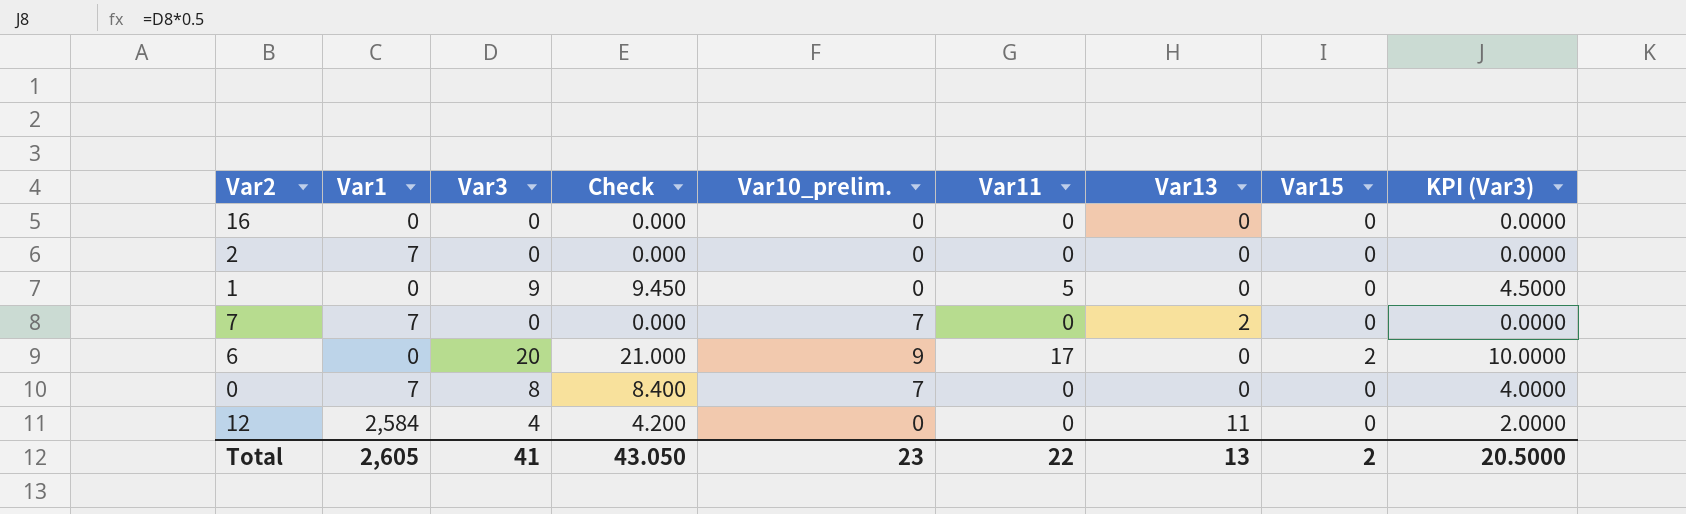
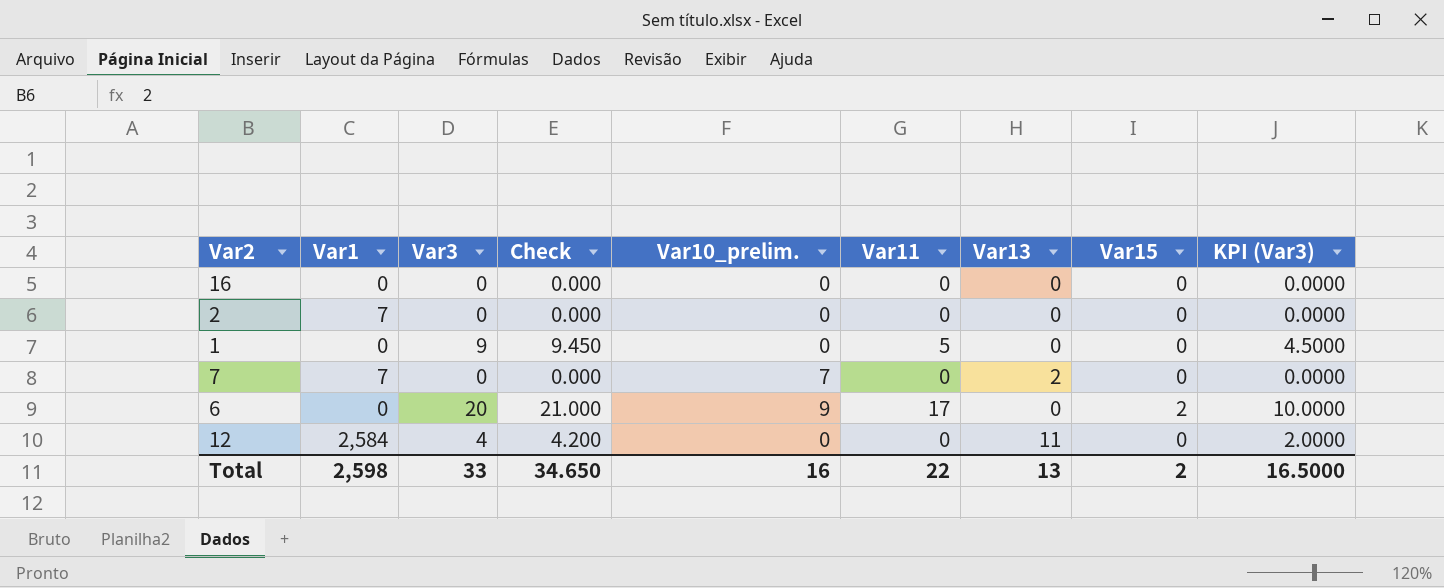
row 0: 7 | 8 | 8.400 | 7 | 0 | 0 | 0 | 4.0000 -> none
Total | Var1: 2,605 -> 2,598
Total | Var3: 41 -> 33
Total | Check: 43.050 -> 34.650
Total | Var10_prelim.: 23 -> 16
Total | KPI (Var3): 20.5000 -> 16.5000

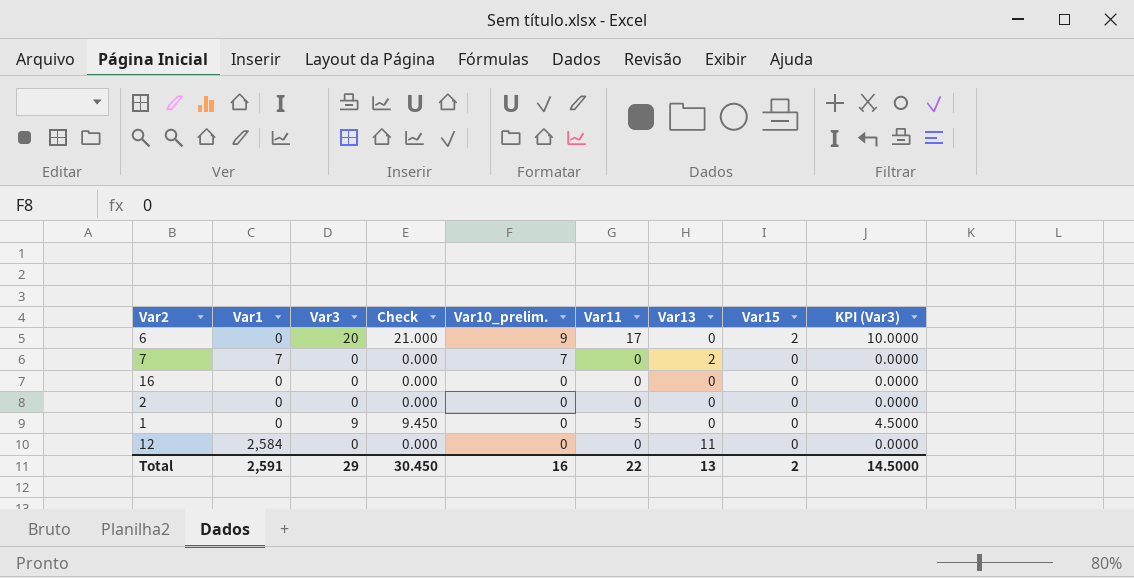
row order: none -> Var10_prelim. descending
2 | Var1: 7 -> 0
12 | Var3: 4 -> 0
12 | Check: 4.200 -> 0.000
12 | KPI (Var3): 2.0000 -> 0.0000
Total | Var1: 2,598 -> 2,591
Total | Var3: 33 -> 29
Total | Check: 34.650 -> 30.450
Total | KPI (Var3): 16.5000 -> 14.5000

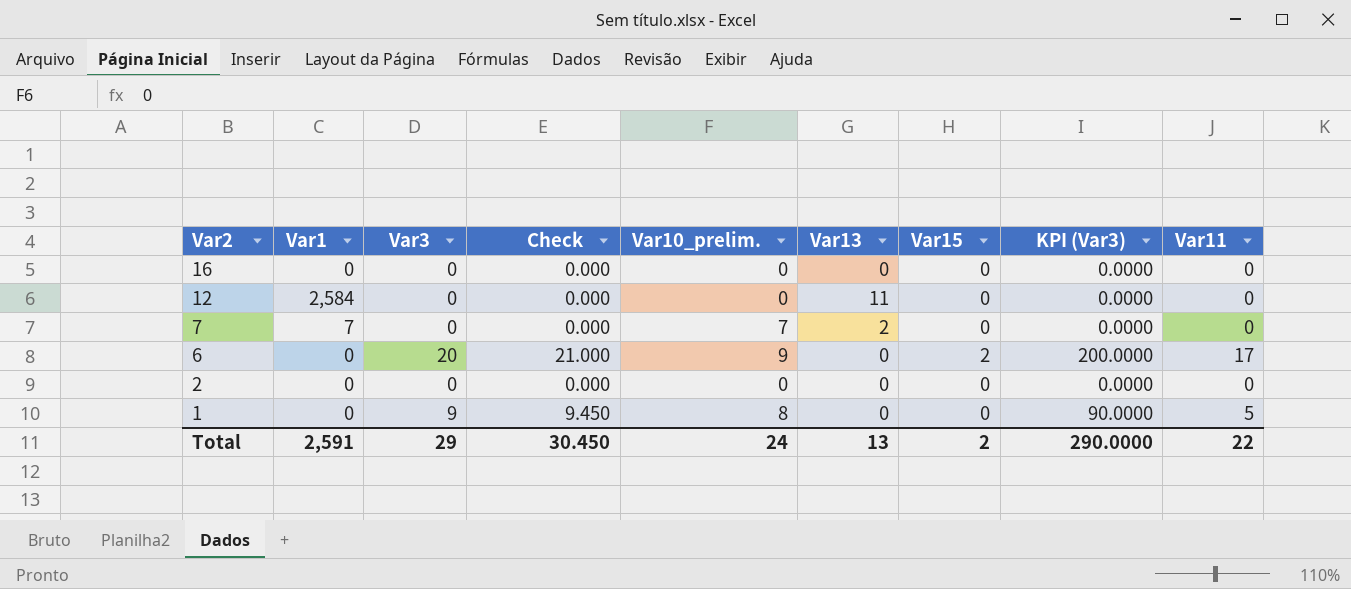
row order: Var10_prelim. descending -> Var2 descending
column KPI (Var3) | formula: [Var3] * 0.5 -> [Var3] * 10
column Var11 | position: 6 -> 9
1 | Var10_prelim.: 0 -> 8
Total | Var10_prelim.: 16 -> 24
Total | KPI (Var3): 14.5000 -> 290.0000

